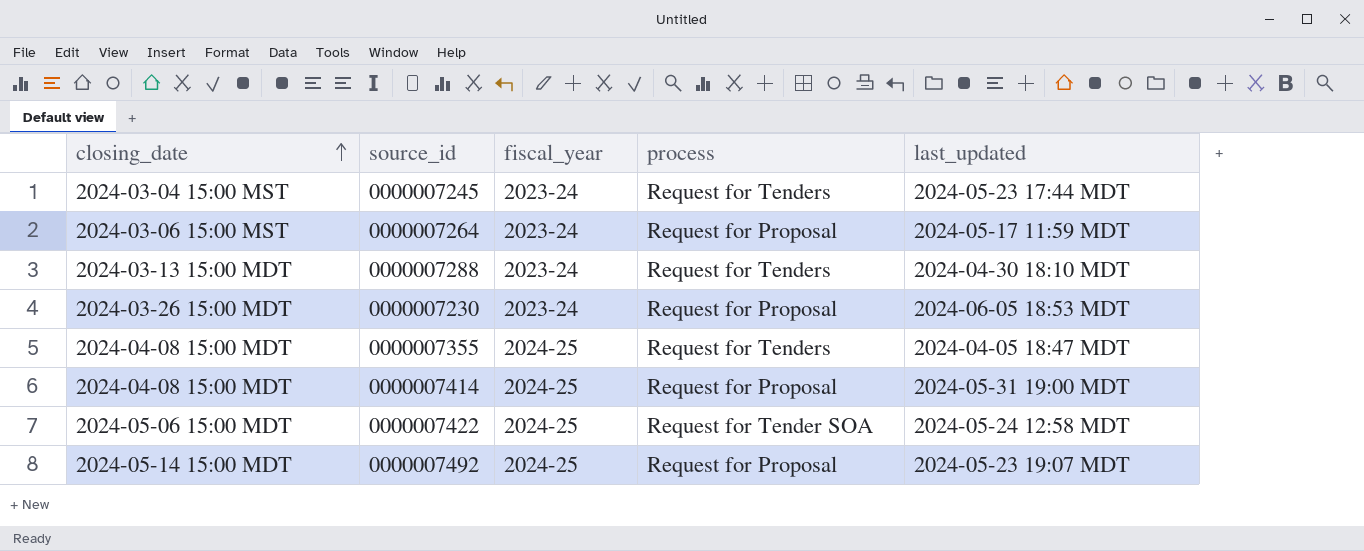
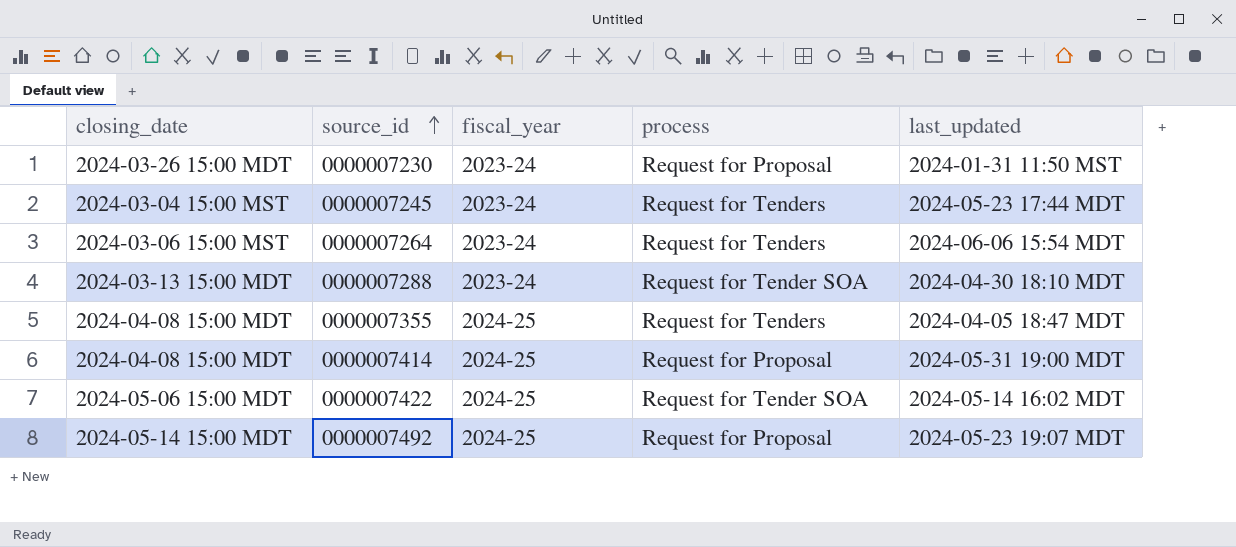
row order: closing_date ascending -> source_id ascending
0000007230 | last_updated: 2024-06-05 18:53 MDT -> 2024-01-31 11:50 MST
0000007264 | process: Request for Proposal -> Request for Tenders
0000007264 | last_updated: 2024-05-17 11:59 MDT -> 2024-06-06 15:54 MDT
0000007288 | process: Request for Tenders -> Request for Tender SOA
0000007422 | last_updated: 2024-05-24 12:58 MDT -> 2024-05-14 16:02 MDT

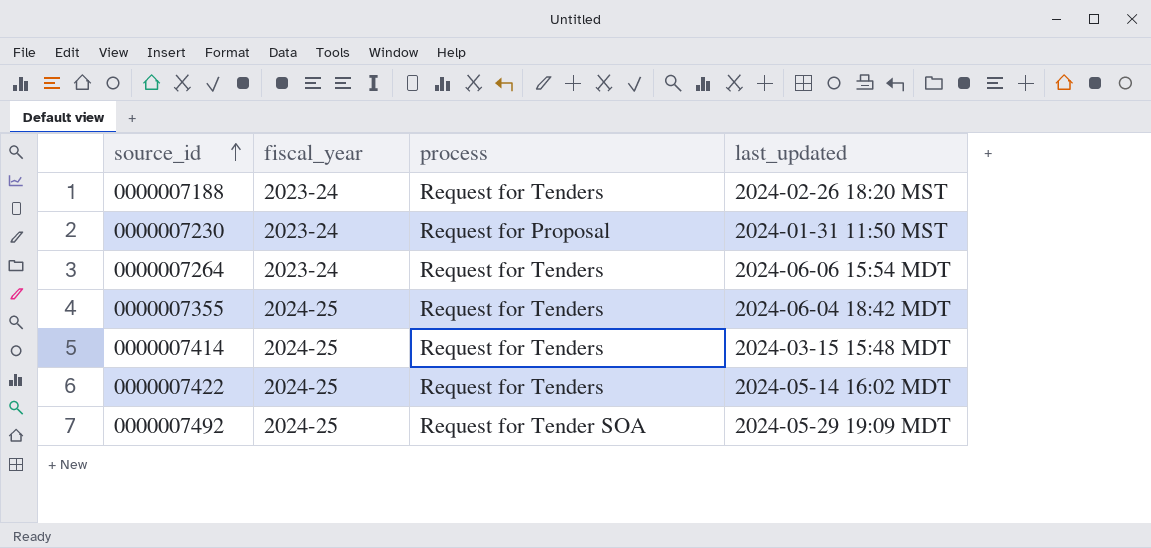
column closing_date | position: 1 -> none
row 0000007245: 2024-03-04 15:00 MST | 2023-24 | Request for Tenders | 2024-05-23 17:44 MDT -> none
row 0000007288: 2024-03-13 15:00 MDT | 2023-24 | Request for Tender SOA | 2024-04-30 18:10 MDT -> none
row 0000007188: none -> 2023-24 | Request for Tenders | 2024-02-26 18:20 MST
0000007355 | last_updated: 2024-04-05 18:47 MDT -> 2024-06-04 18:42 MDT
0000007414 | process: Request for Proposal -> Request for Tenders
0000007414 | last_updated: 2024-05-31 19:00 MDT -> 2024-03-15 15:48 MDT
0000007422 | process: Request for Tender SOA -> Request for Tenders
0000007492 | process: Request for Proposal -> Request for Tender SOA
0000007492 | last_updated: 2024-05-23 19:07 MDT -> 2024-05-29 19:09 MDT

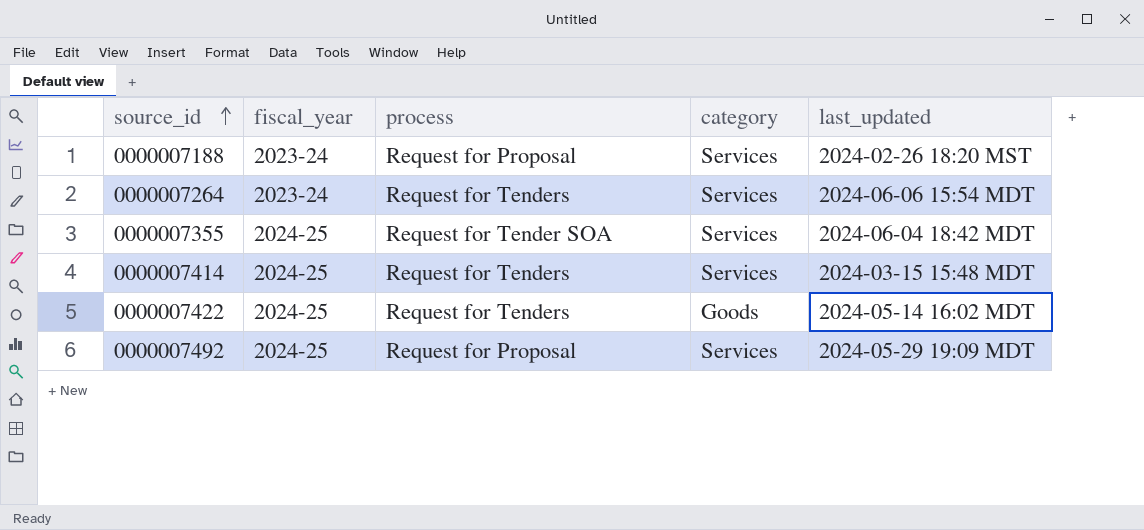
column category | position: none -> 4
row 0000007230: 2023-24 | Request for Proposal | 2024-01-31 11:50 MST -> none
0000007188 | process: Request for Tenders -> Request for Proposal
0000007355 | process: Request for Tenders -> Request for Tender SOA
0000007492 | process: Request for Tender SOA -> Request for Proposal

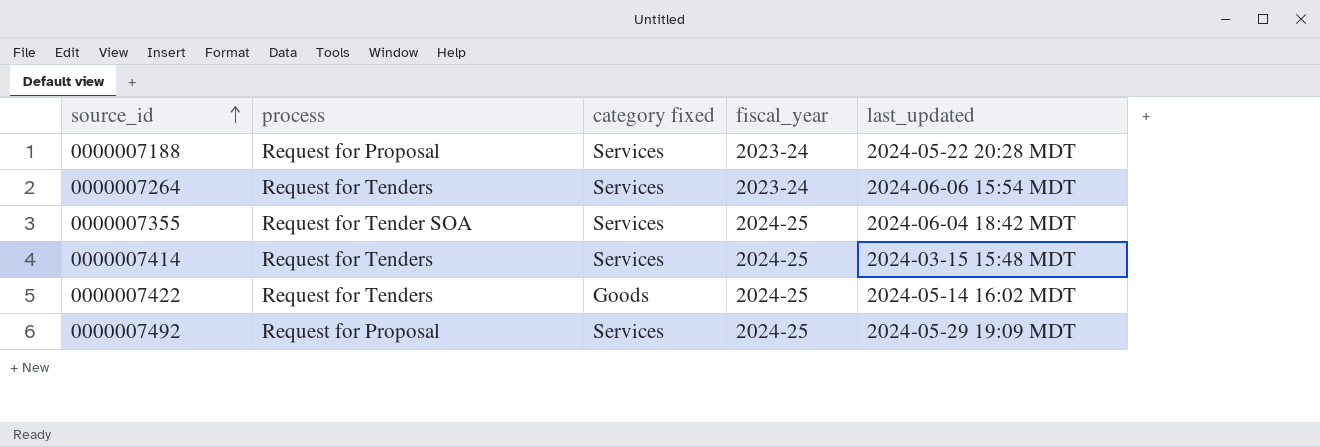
column name: category -> category fixed
column fiscal_year | position: 2 -> 4
0000007188 | last_updated: 2024-02-26 18:20 MST -> 2024-05-22 20:28 MDT

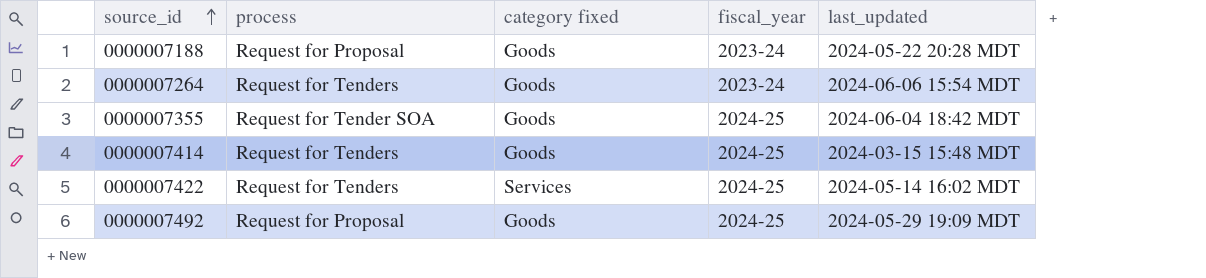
0000007188 | category fixed: Services -> Goods
0000007264 | category fixed: Services -> Goods
0000007355 | category fixed: Services -> Goods
0000007414 | category fixed: Services -> Goods
0000007422 | category fixed: Goods -> Services
0000007492 | category fixed: Services -> Goods

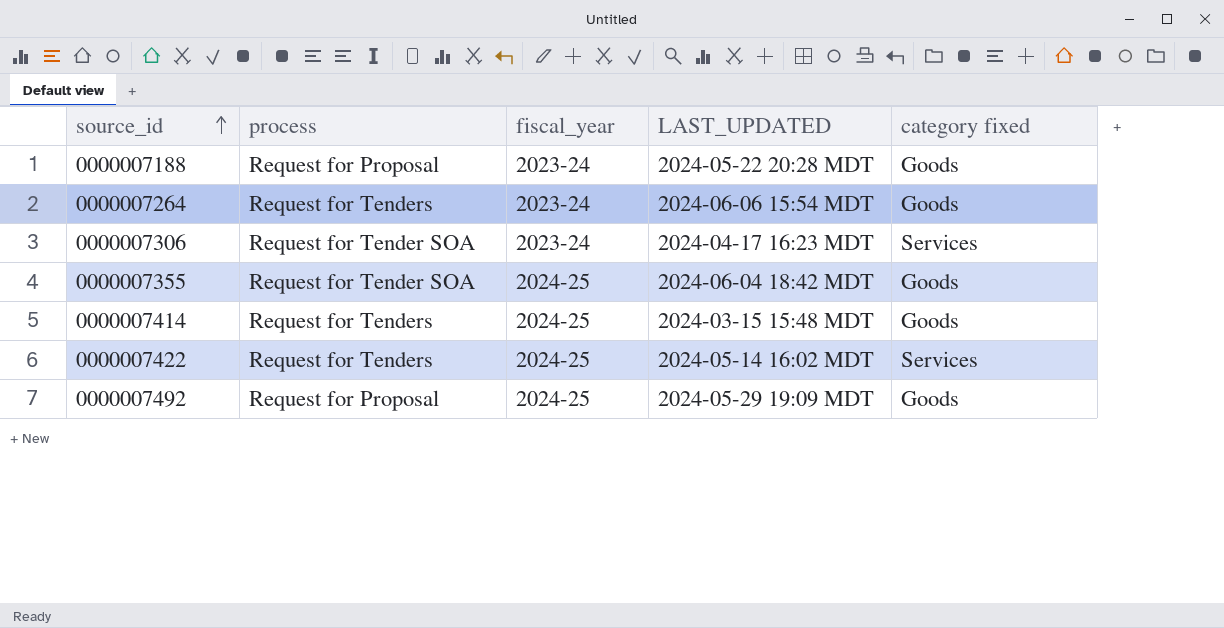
column name: last_updated -> LAST_UPDATED
column category fixed | position: 3 -> 5
row 0000007306: none -> Request for Tender SOA | 2023-24 | 2024-04-17 16:23 MDT | Services

